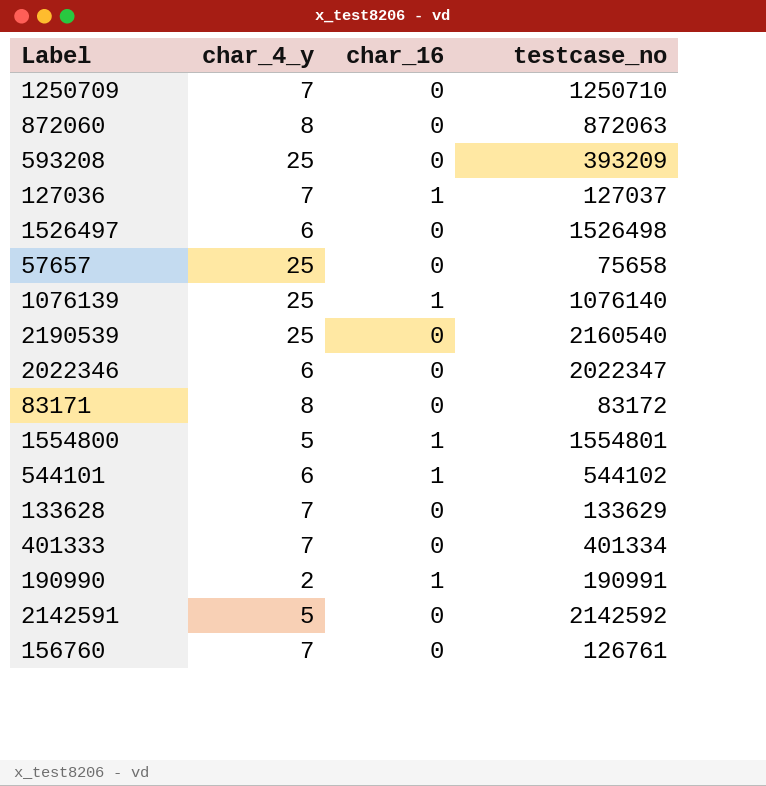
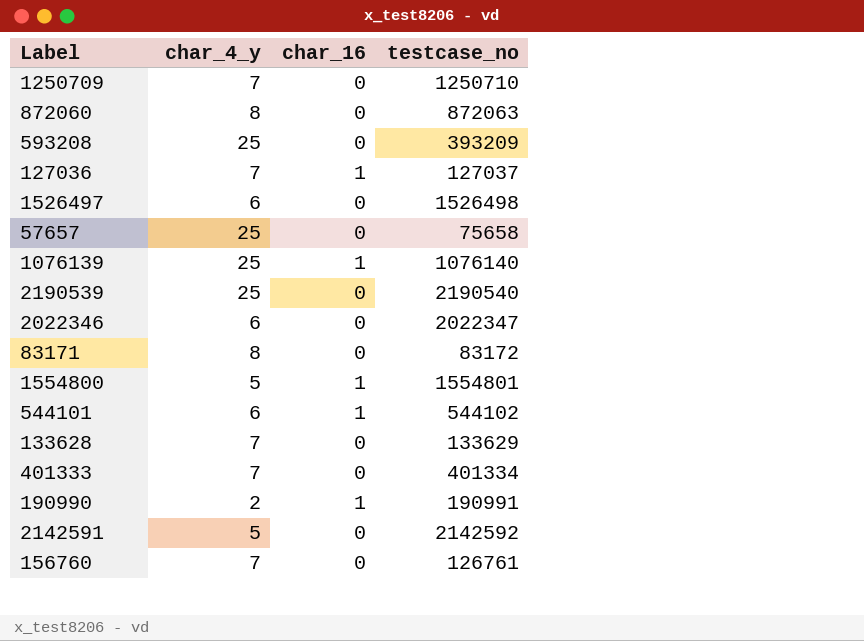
2190539 | testcase_no: 2160540 -> 2190540

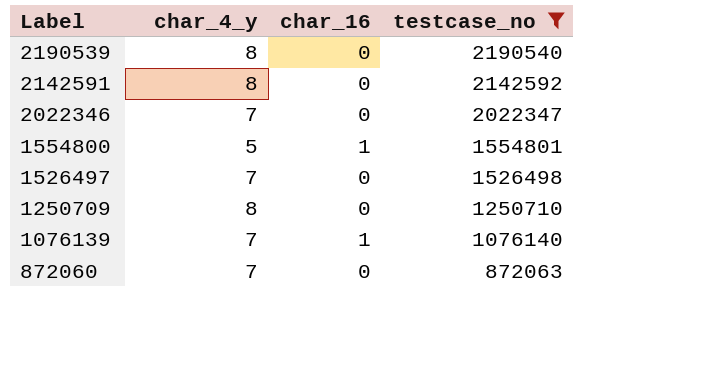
filter: none -> testcase_no >= 872063
row order: none -> Label descending
2190539 | char_4_y: 25 -> 8
2142591 | char_4_y: 5 -> 8
2022346 | char_4_y: 6 -> 7
1526497 | char_4_y: 6 -> 7
1250709 | char_4_y: 7 -> 8
1076139 | char_4_y: 25 -> 7
872060 | char_4_y: 8 -> 7

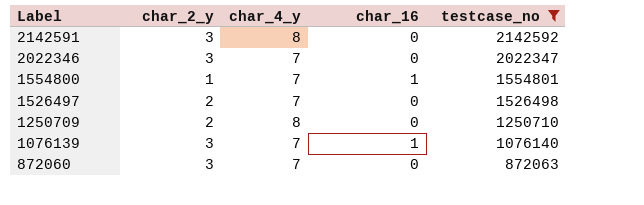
column char_2_y | position: none -> 2
row 2190539: 8 | 0 | 2190540 -> none
1554800 | char_4_y: 5 -> 7

